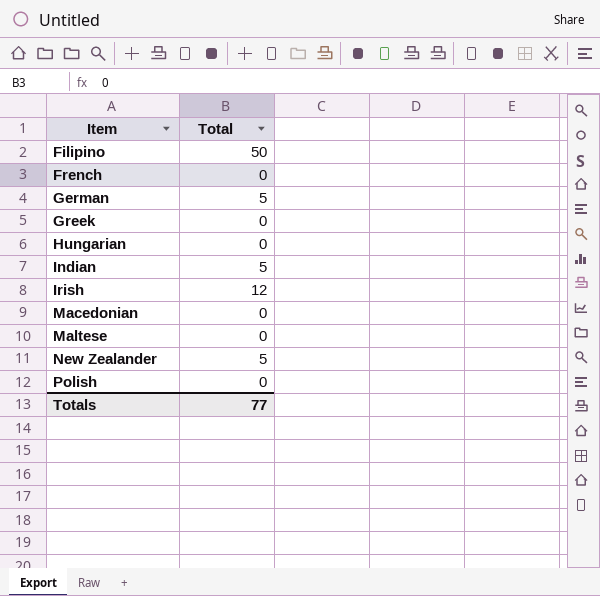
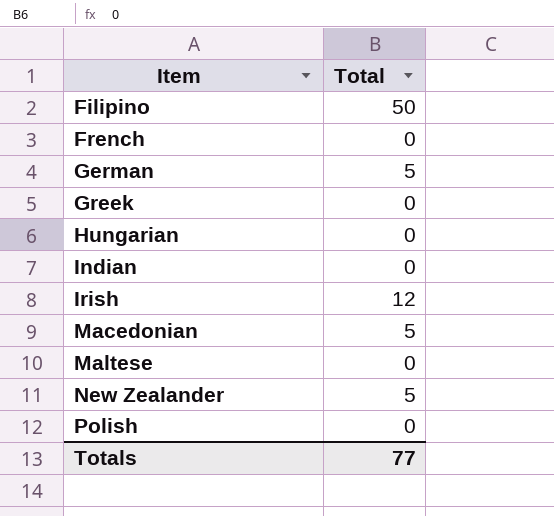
Indian | Total: 5 -> 0
Macedonian | Total: 0 -> 5

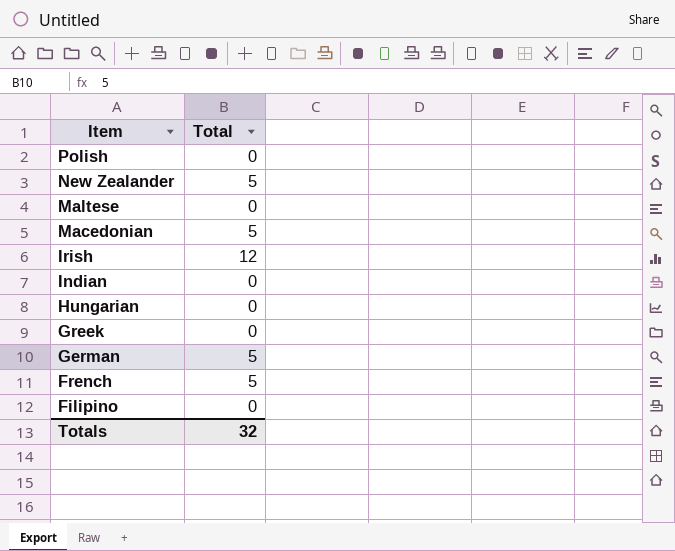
row order: Item ascending -> Item descending
French | Total: 0 -> 5
Filipino | Total: 50 -> 0
Totals | Total: 77 -> 32

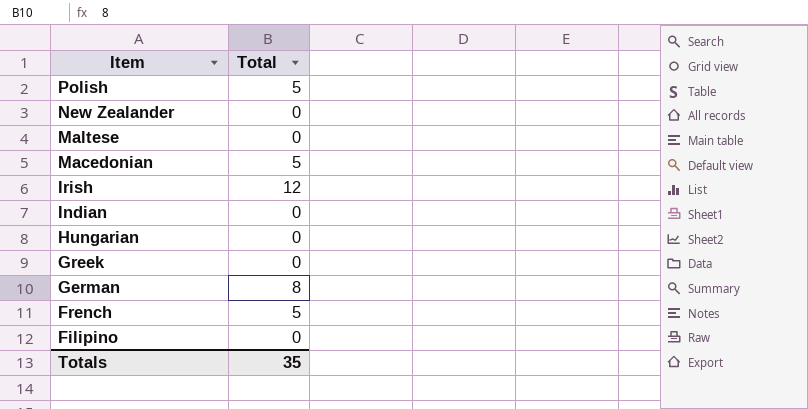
Polish | Total: 0 -> 5
New Zealander | Total: 5 -> 0
German | Total: 5 -> 8
Totals | Total: 32 -> 35

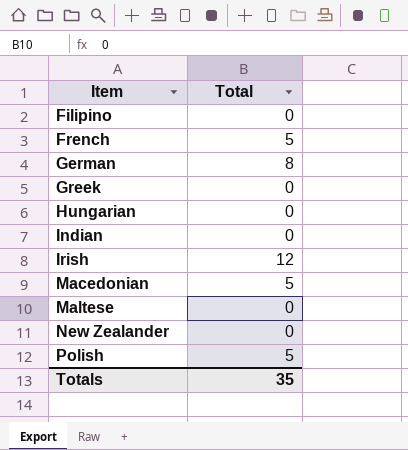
row order: Item descending -> Item ascending

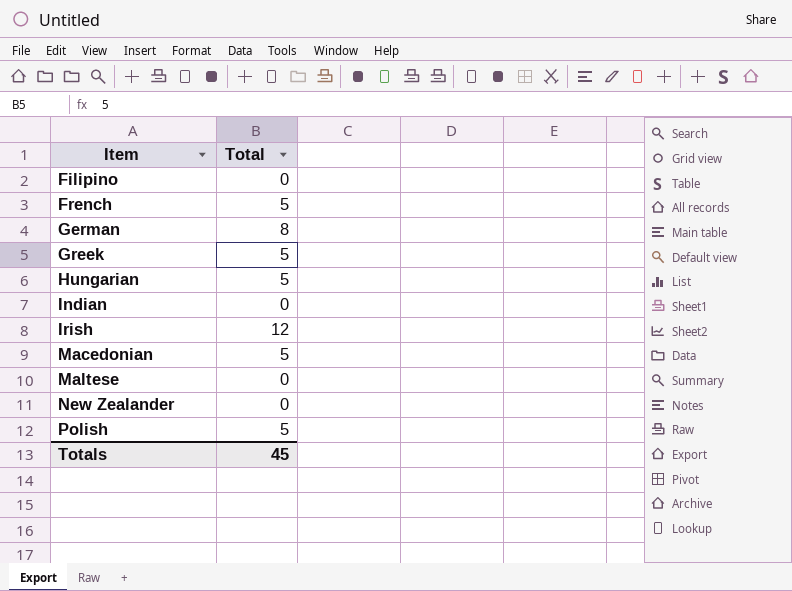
Greek | Total: 0 -> 5
Hungarian | Total: 0 -> 5
Totals | Total: 35 -> 45

